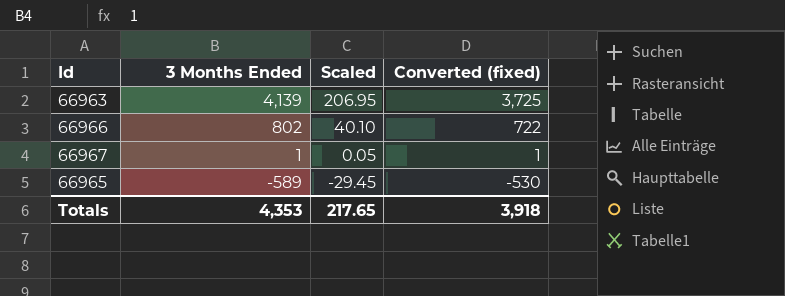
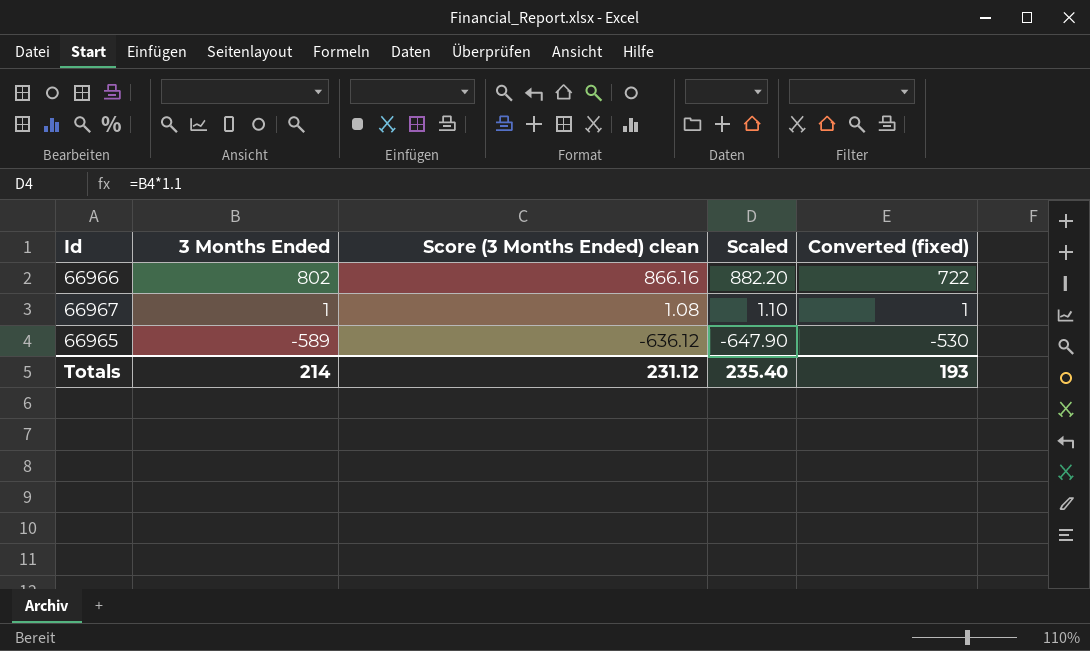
column Score (3 Months Ended) clean | formula: none -> [3 Months Ended] * 1.08
column Scaled | formula: [3 Months Ended] * 0.05 -> [3 Months Ended] * 1.1
row 66963: 4,139 | 206.95 | 3,725 -> none
Totals | 3 Months Ended: 4,353 -> 214
Totals | Scaled: 217.65 -> 235.40
Totals | Converted (fixed): 3,918 -> 193

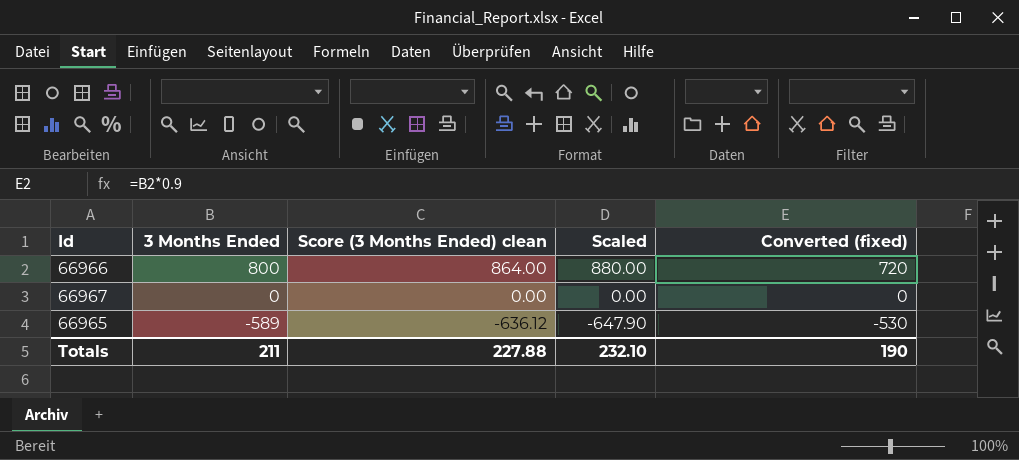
66966 | 3 Months Ended: 802 -> 800
66966 | Score (3 Months Ended) clean: 866.16 -> 864.00
66966 | Scaled: 882.20 -> 880.00
66966 | Converted (fixed): 722 -> 720
66967 | 3 Months Ended: 1 -> 0
66967 | Score (3 Months Ended) clean: 1.08 -> 0.00
66967 | Scaled: 1.10 -> 0.00
66967 | Converted (fixed): 1 -> 0
Totals | 3 Months Ended: 214 -> 211
Totals | Score (3 Months Ended) clean: 231.12 -> 227.88
Totals | Scaled: 235.40 -> 232.10
Totals | Converted (fixed): 193 -> 190

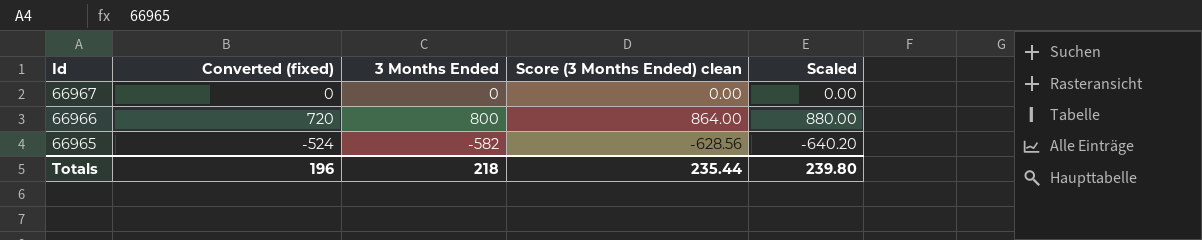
row order: 3 Months Ended descending -> Id descending
column Converted (fixed) | position: 5 -> 2
66965 | Converted (fixed): -530 -> -524
66965 | 3 Months Ended: -589 -> -582
66965 | Score (3 Months Ended) clean: -636.12 -> -628.56
66965 | Scaled: -647.90 -> -640.20
Totals | Converted (fixed): 190 -> 196
Totals | 3 Months Ended: 211 -> 218
Totals | Score (3 Months Ended) clean: 227.88 -> 235.44
Totals | Scaled: 232.10 -> 239.80

